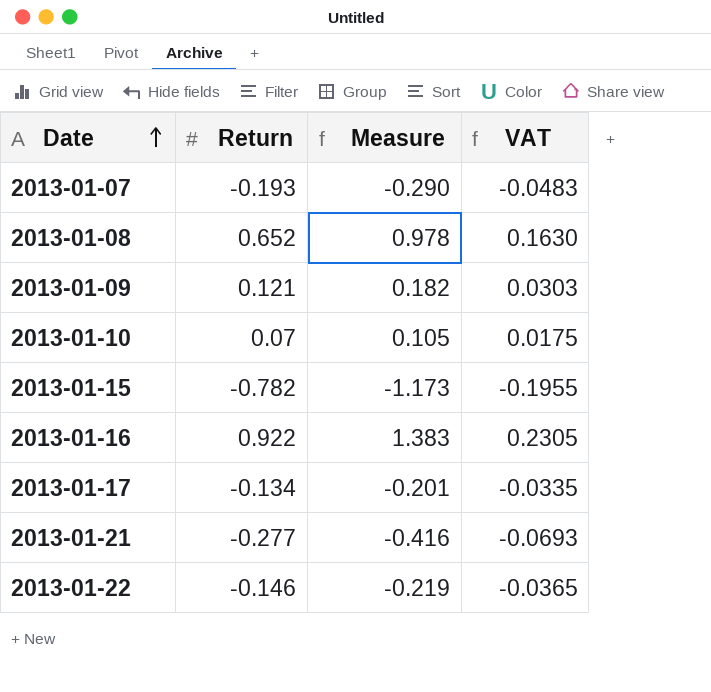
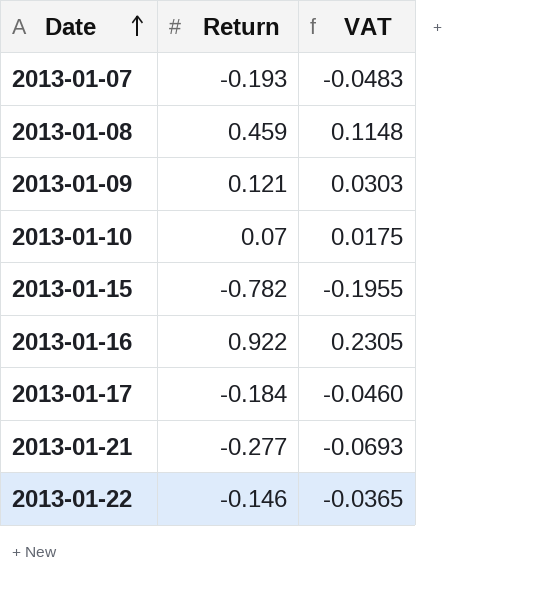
column Measure | formula: [Return] * 1.5 -> none
2013-01-08 | Return: 0.652 -> 0.459
2013-01-08 | VAT: 0.1630 -> 0.1148
2013-01-17 | Return: -0.134 -> -0.184
2013-01-17 | VAT: -0.0335 -> -0.0460

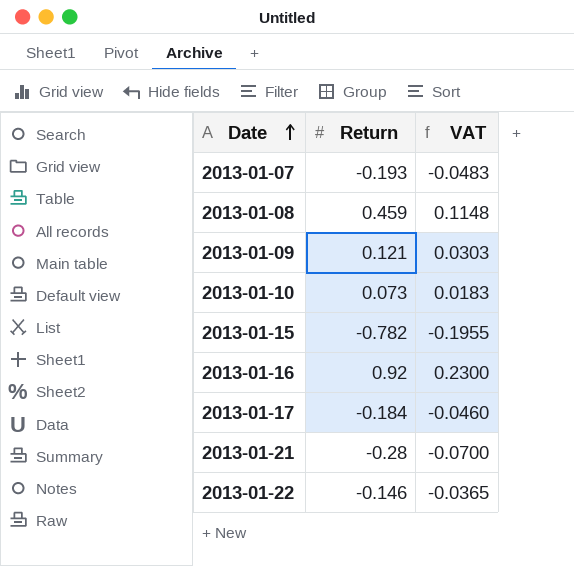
2013-01-10 | Return: 0.07 -> 0.073
2013-01-10 | VAT: 0.0175 -> 0.0183
2013-01-16 | Return: 0.922 -> 0.92
2013-01-16 | VAT: 0.2305 -> 0.2300
2013-01-21 | Return: -0.277 -> -0.28
2013-01-21 | VAT: -0.0693 -> -0.0700

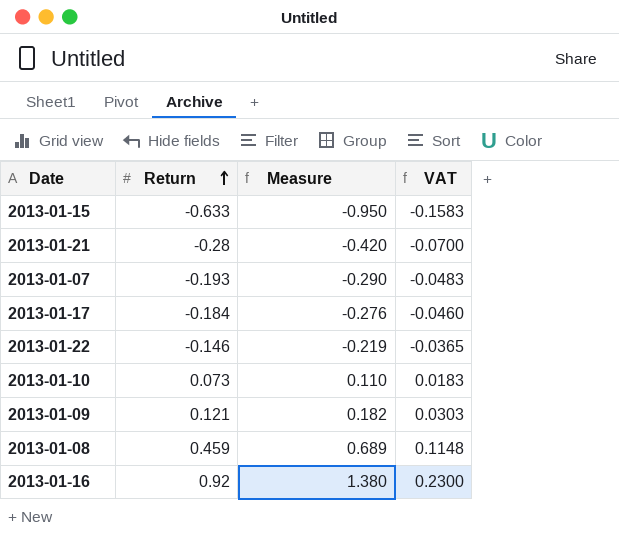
row order: Date ascending -> Return ascending
column Measure | formula: none -> [Return] * 1.5
2013-01-15 | Return: -0.782 -> -0.633
2013-01-15 | VAT: -0.1955 -> -0.1583

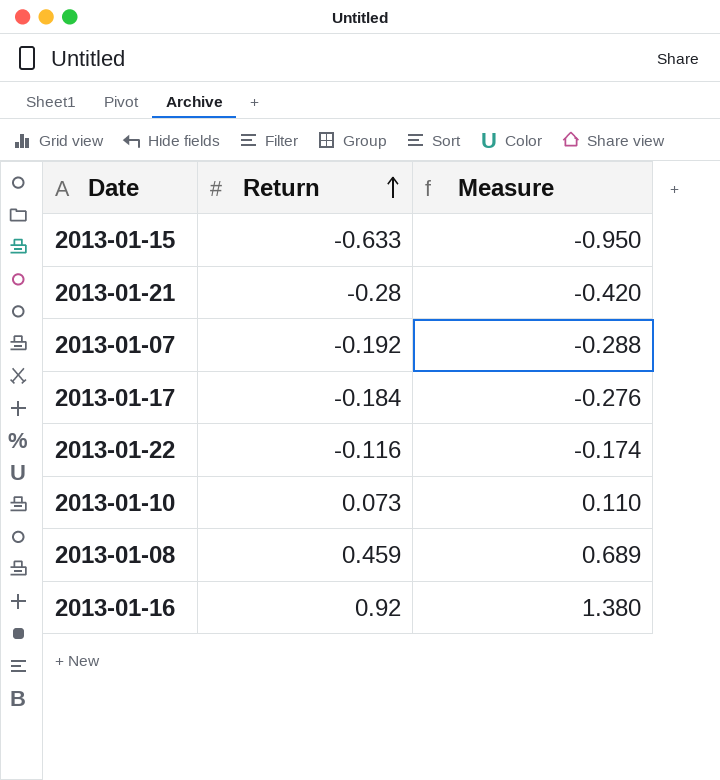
column VAT | formula: [Return] * 0.25 -> none
row 2013-01-09: 0.121 | 0.182 | 0.0303 -> none
2013-01-07 | Return: -0.193 -> -0.192
2013-01-07 | Measure: -0.290 -> -0.288
2013-01-22 | Return: -0.146 -> -0.116
2013-01-22 | Measure: -0.219 -> -0.174

